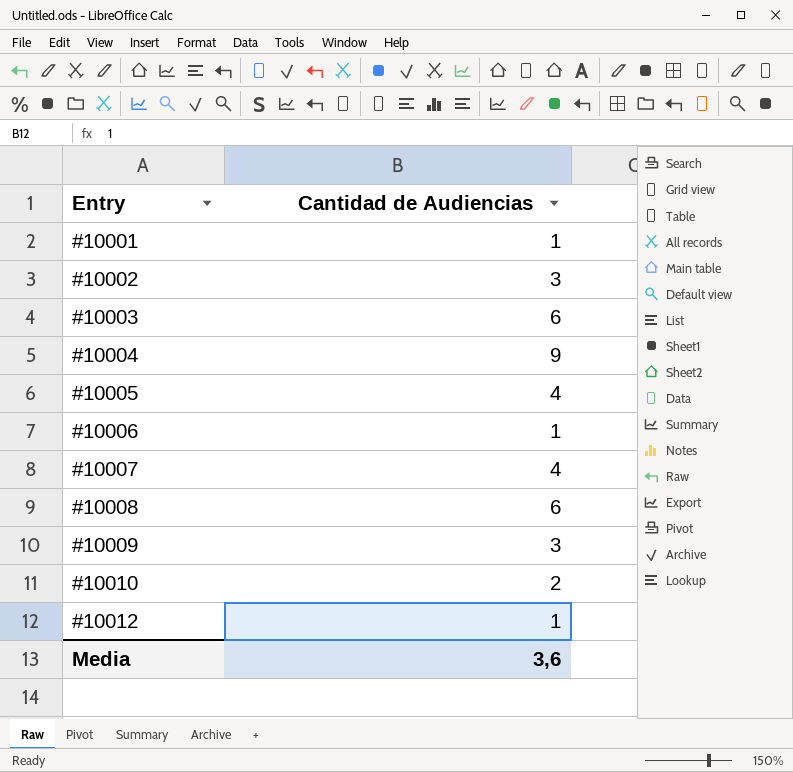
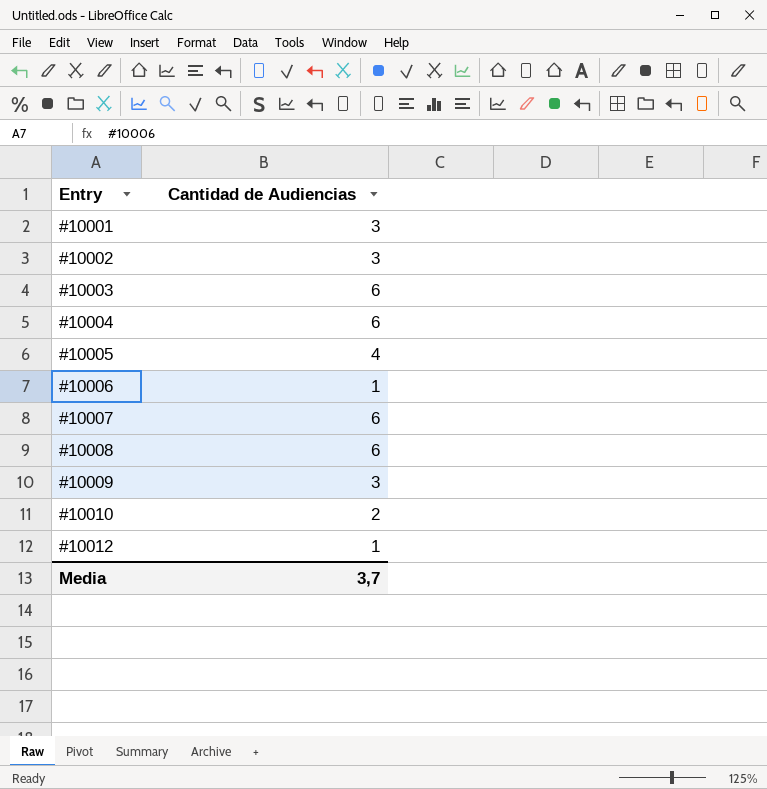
#10001 | Cantidad de Audiencias: 1 -> 3
#10004 | Cantidad de Audiencias: 9 -> 6
#10007 | Cantidad de Audiencias: 4 -> 6
Media | Cantidad de Audiencias: 3,6 -> 3,7

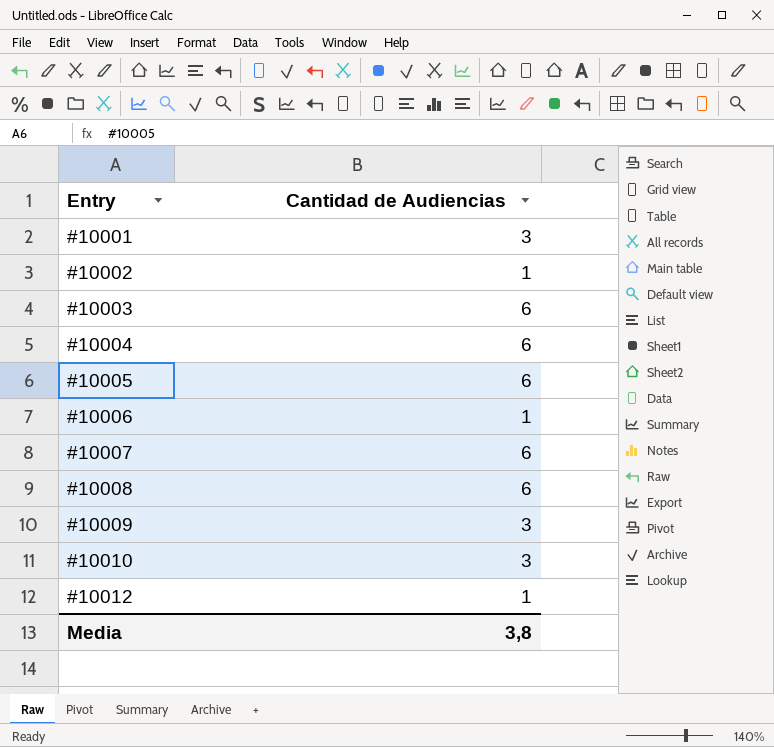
#10002 | Cantidad de Audiencias: 3 -> 1
#10005 | Cantidad de Audiencias: 4 -> 6
#10010 | Cantidad de Audiencias: 2 -> 3
Media | Cantidad de Audiencias: 3,7 -> 3,8

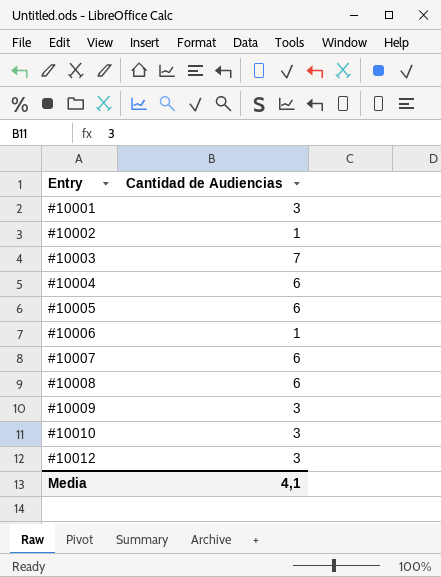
#10003 | Cantidad de Audiencias: 6 -> 7
#10012 | Cantidad de Audiencias: 1 -> 3
Media | Cantidad de Audiencias: 3,8 -> 4,1

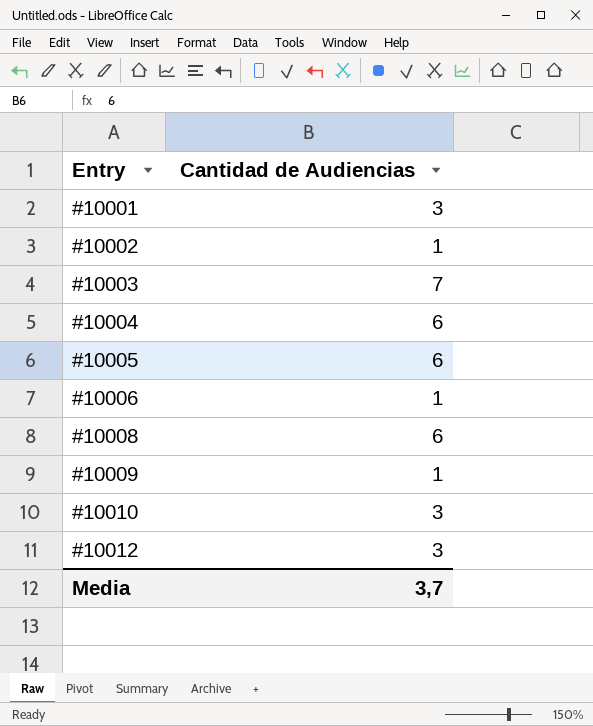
row #10007: 6 -> none
#10009 | Cantidad de Audiencias: 3 -> 1
Media | Cantidad de Audiencias: 4,1 -> 3,7

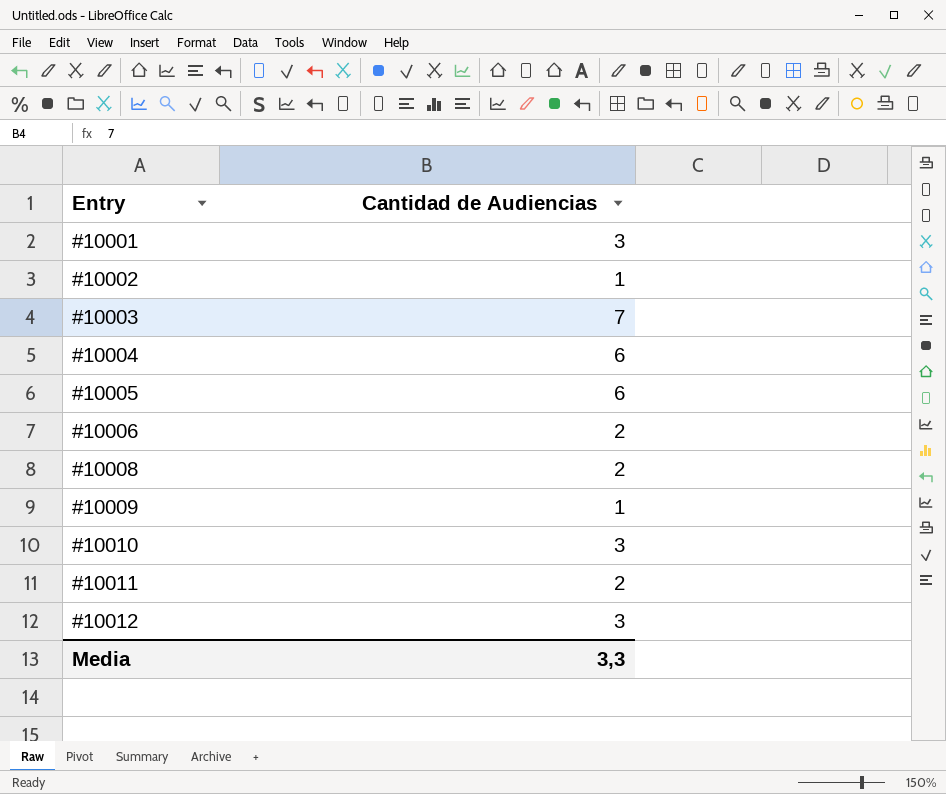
#10006 | Cantidad de Audiencias: 1 -> 2
#10008 | Cantidad de Audiencias: 6 -> 2
row #10011: none -> 2
Media | Cantidad de Audiencias: 3,7 -> 3,3

